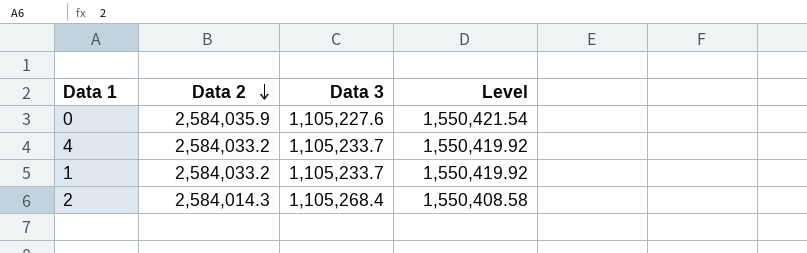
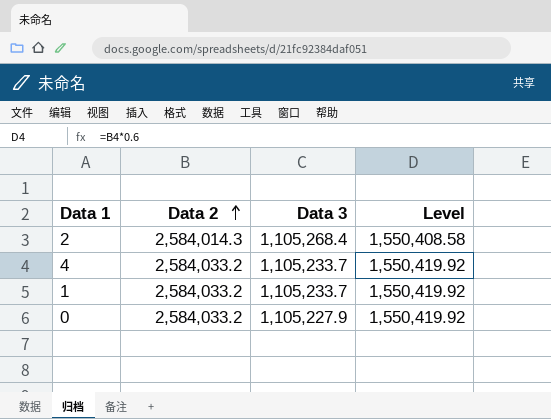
row order: Data 2 descending -> Data 2 ascending
0 | Data 2: 2,584,035.9 -> 2,584,033.2
0 | Data 3: 1,105,227.6 -> 1,105,227.9
0 | Level: 1,550,421.54 -> 1,550,419.92

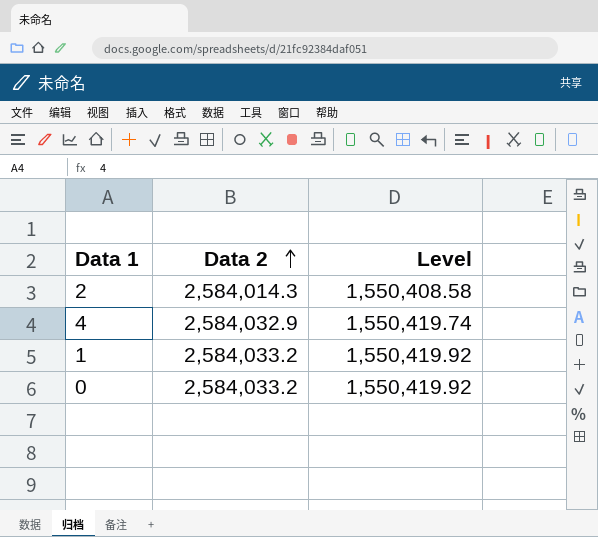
column Data 3 | position: 3 -> none
4 | Data 2: 2,584,033.2 -> 2,584,032.9
4 | Level: 1,550,419.92 -> 1,550,419.74

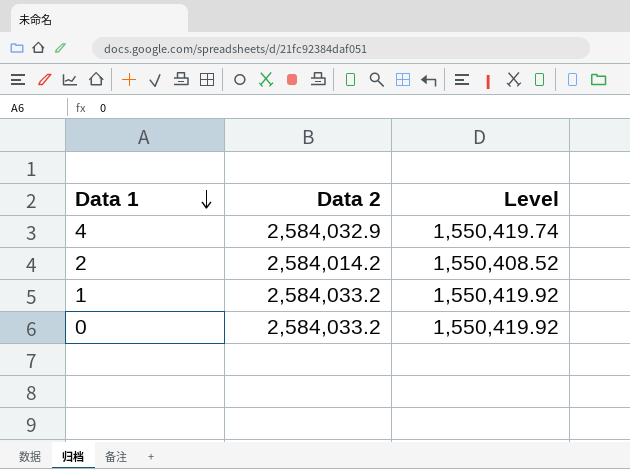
row order: Data 2 ascending -> Data 1 descending
2 | Data 2: 2,584,014.3 -> 2,584,014.2
2 | Level: 1,550,408.58 -> 1,550,408.52

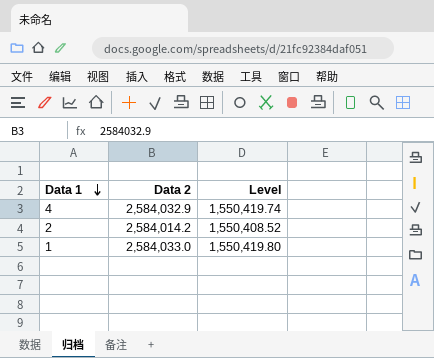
row 0: 2,584,033.2 | 1,550,419.92 -> none
1 | Data 2: 2,584,033.2 -> 2,584,033.0
1 | Level: 1,550,419.92 -> 1,550,419.80

